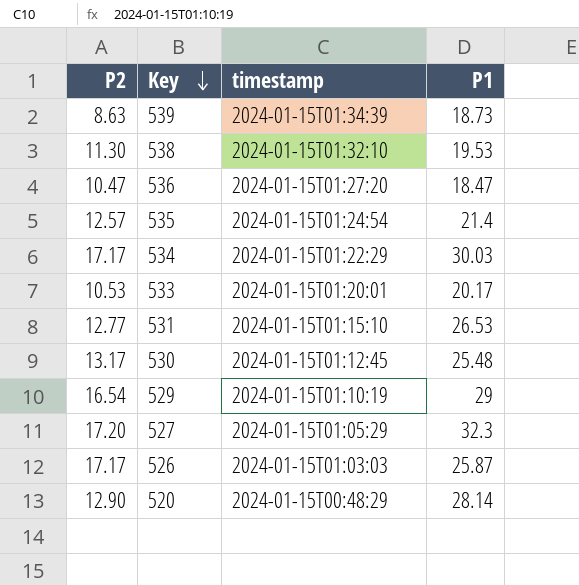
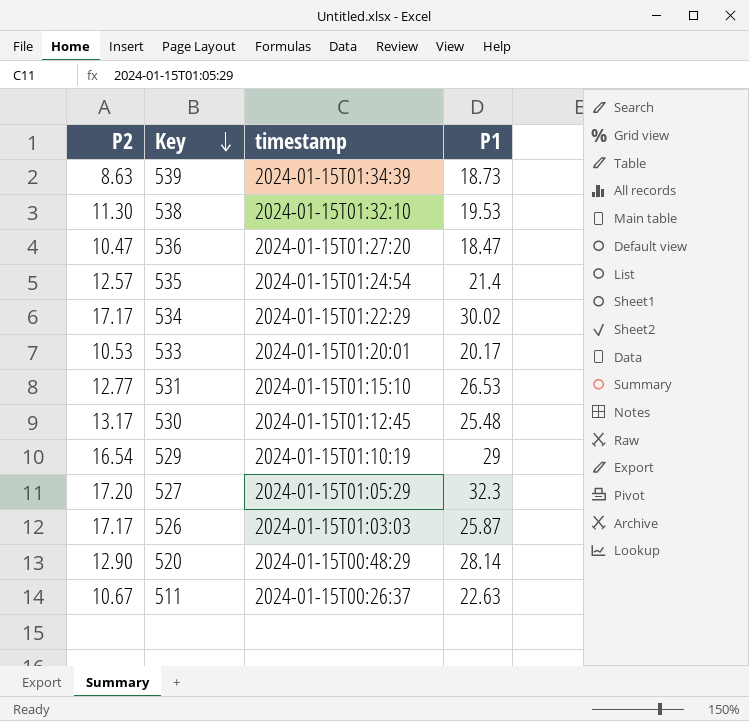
534 | P1: 30.03 -> 30.02
row 511: none -> 10.67 | 2024-01-15T00:26:37 | 22.63

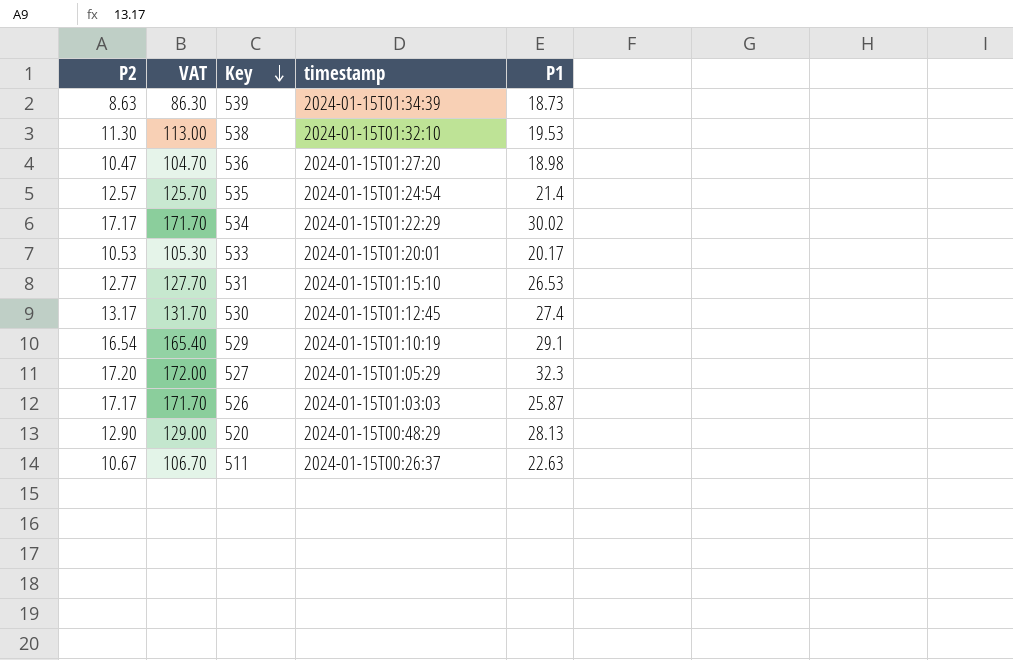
column VAT | formula: none -> [P2] * 10
536 | P1: 18.47 -> 18.98
530 | P1: 25.48 -> 27.4
529 | P1: 29 -> 29.1
520 | P1: 28.14 -> 28.13

